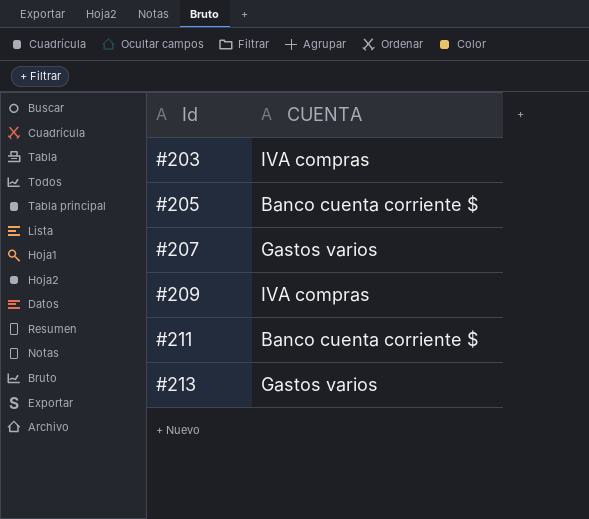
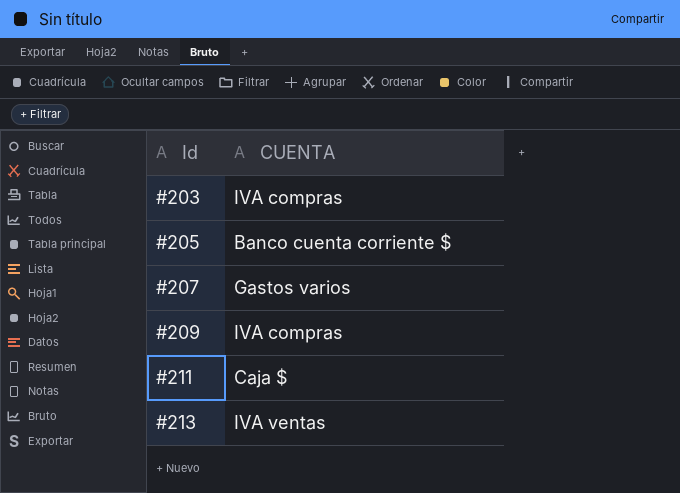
#211 | CUENTA: Banco cuenta corriente $ -> Caja $
#213 | CUENTA: Gastos varios -> IVA ventas

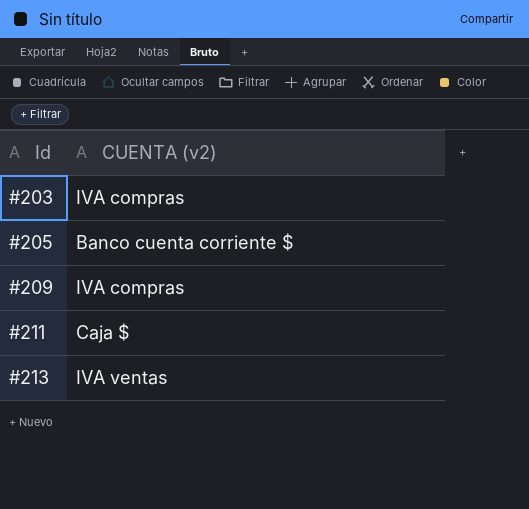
column name: CUENTA -> CUENTA (v2)
row #207: Gastos varios -> none

